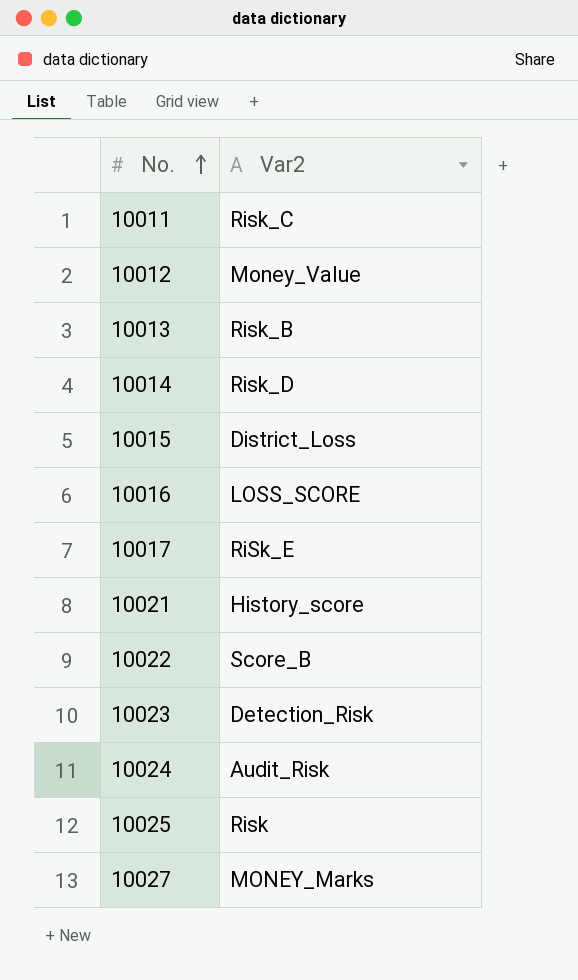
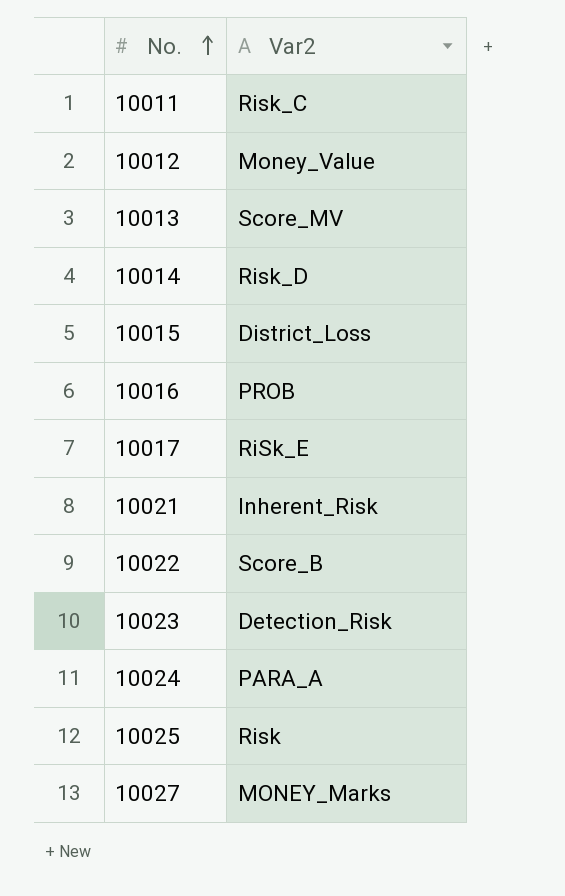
10013 | Var2: Risk_B -> Score_MV
10016 | Var2: LOSS_SCORE -> PROB
10021 | Var2: History_score -> Inherent_Risk
10024 | Var2: Audit_Risk -> PARA_A

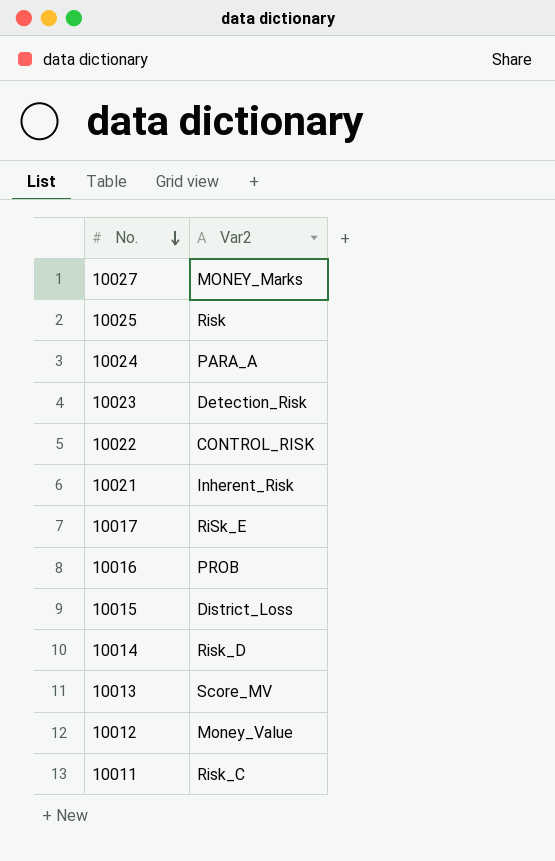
row order: No. ascending -> No. descending
10022 | Var2: Score_B -> CONTROL_RISK

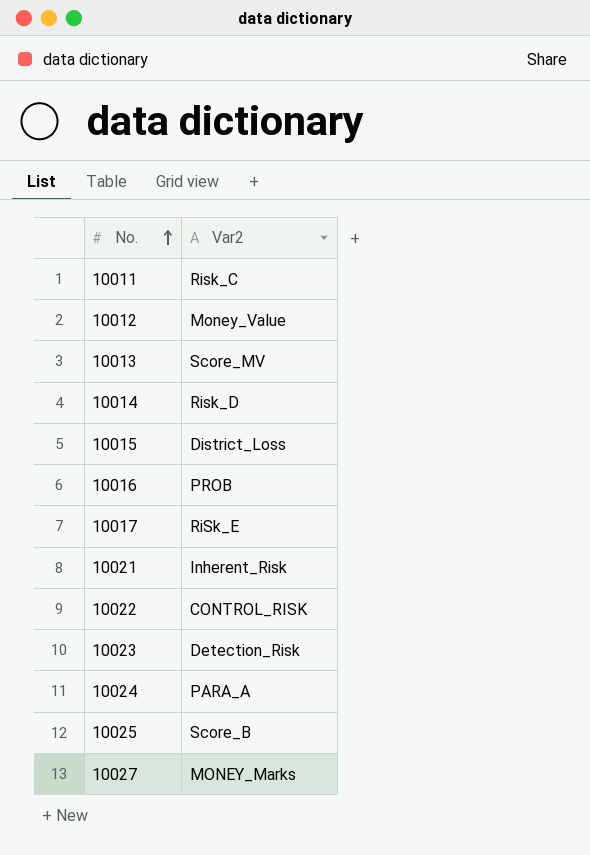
row order: No. descending -> No. ascending
10025 | Var2: Risk -> Score_B

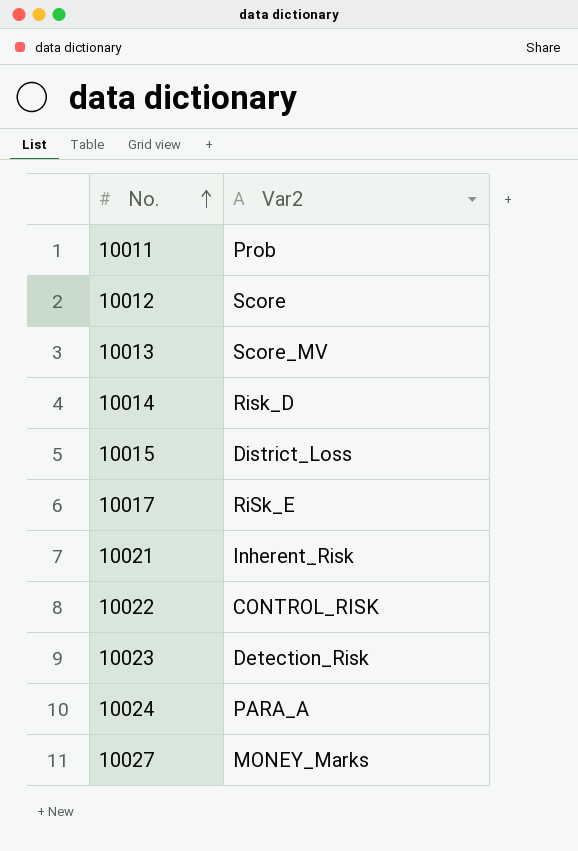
row 10016: PROB -> none
row 10025: Score_B -> none
10011 | Var2: Risk_C -> Prob
10012 | Var2: Money_Value -> Score

